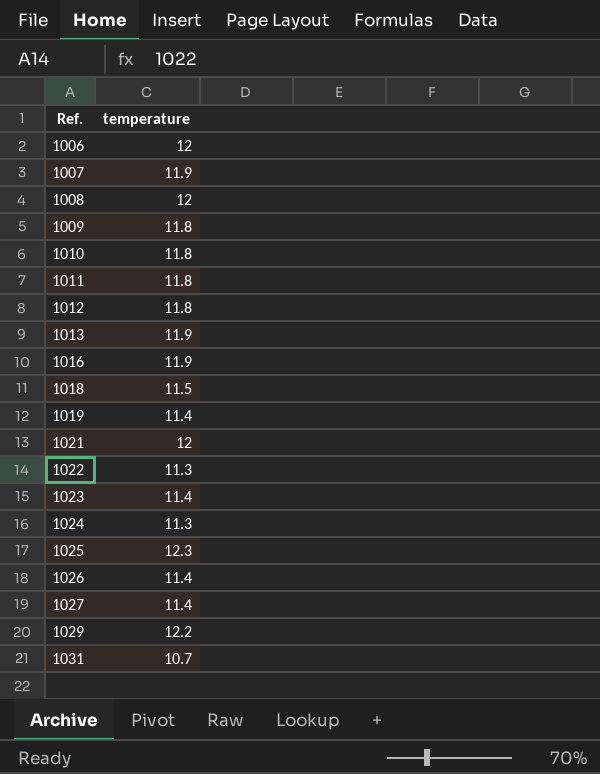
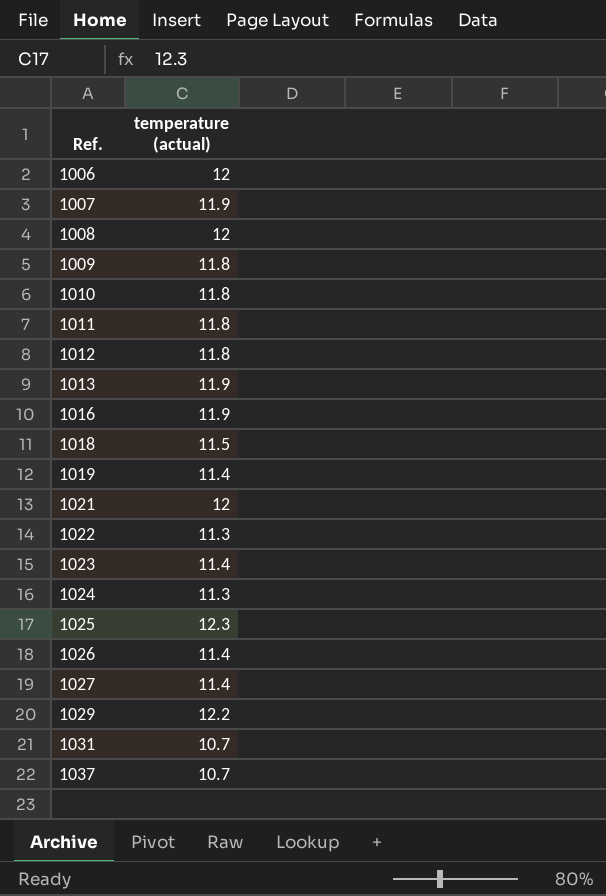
column name: temperature -> temperature (actual)
row 1037: none -> 10.7

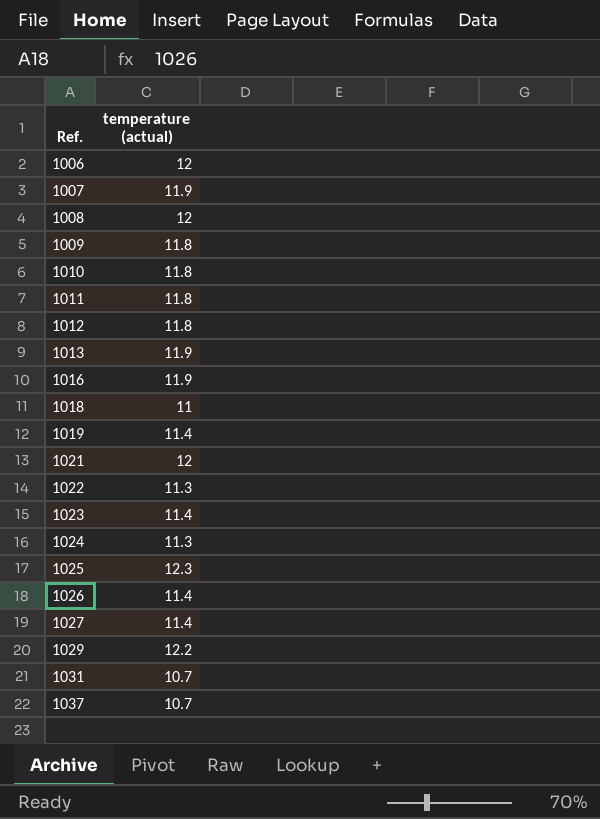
1018 | temperature (actual): 11.5 -> 11

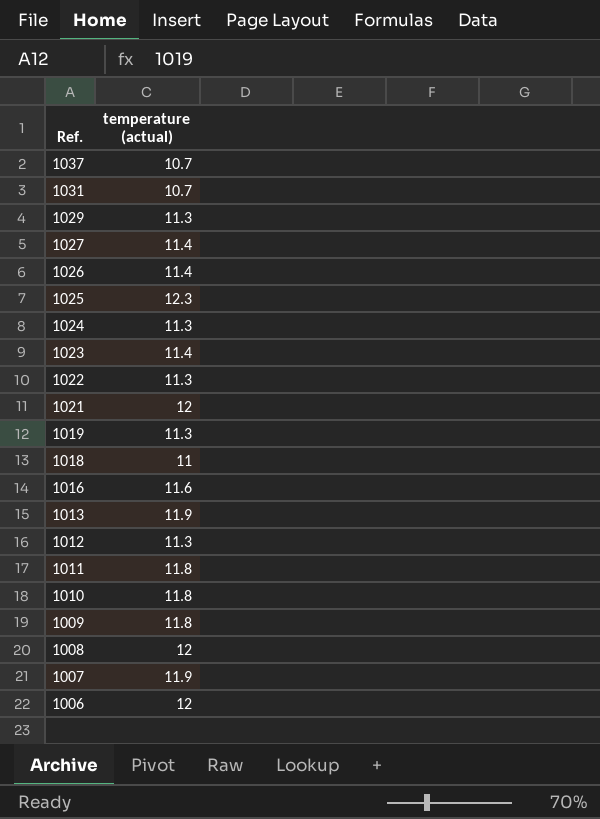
row order: Ref. ascending -> Ref. descending
1029 | temperature (actual): 12.2 -> 11.3
1019 | temperature (actual): 11.4 -> 11.3
1016 | temperature (actual): 11.9 -> 11.6
1012 | temperature (actual): 11.8 -> 11.3

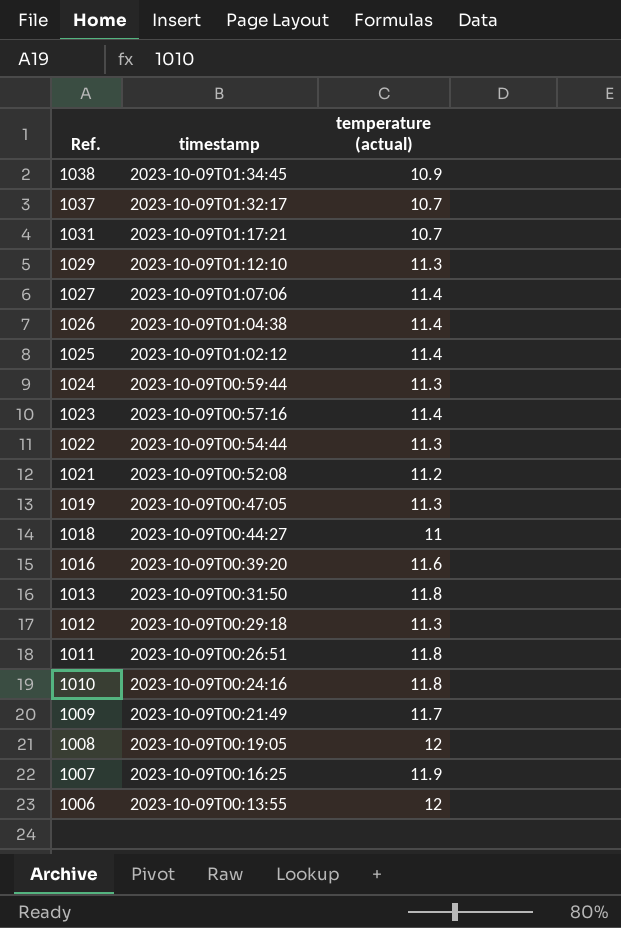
column timestamp | position: none -> 2
row 1038: none -> 2023-10-09T01:34:45 | 10.9
1025 | temperature (actual): 12.3 -> 11.4
1021 | temperature (actual): 12 -> 11.2
1013 | temperature (actual): 11.9 -> 11.8
1009 | temperature (actual): 11.8 -> 11.7

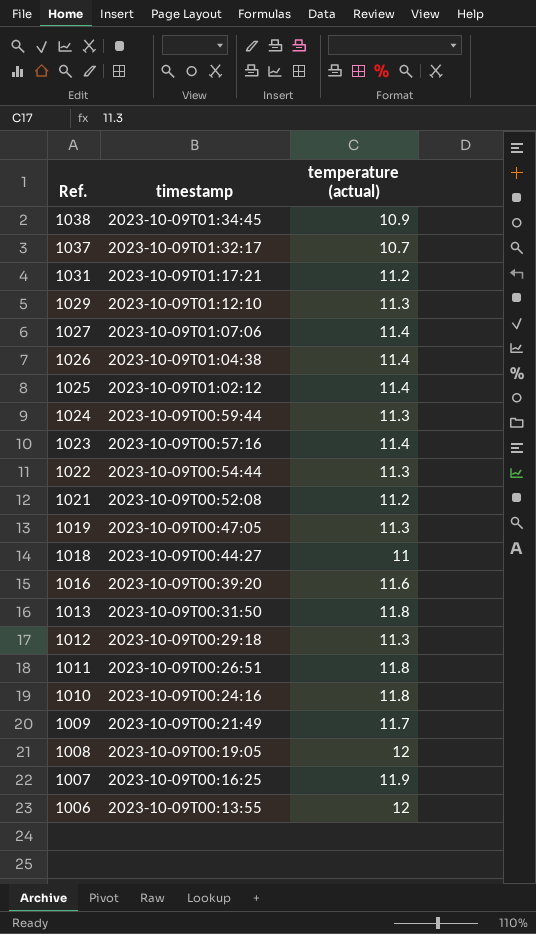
1031 | temperature (actual): 10.7 -> 11.2

